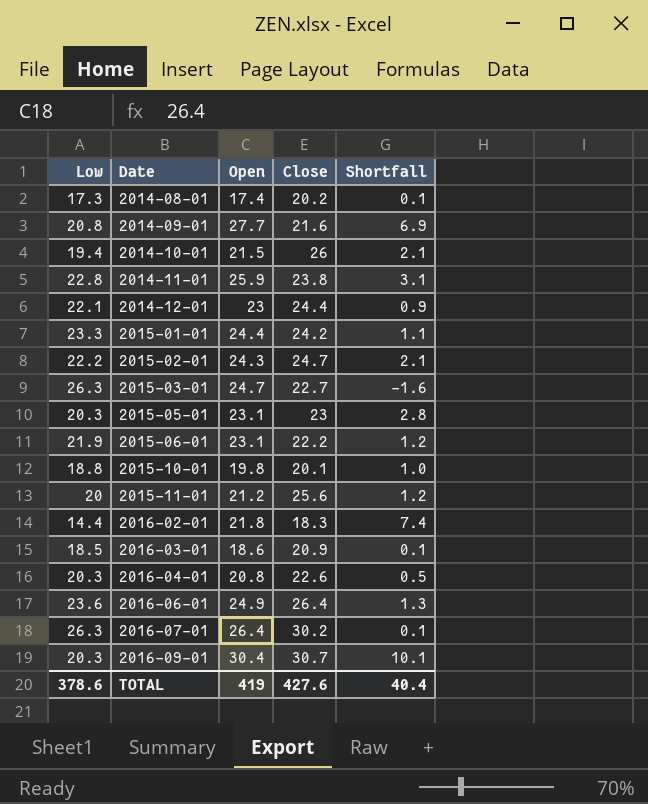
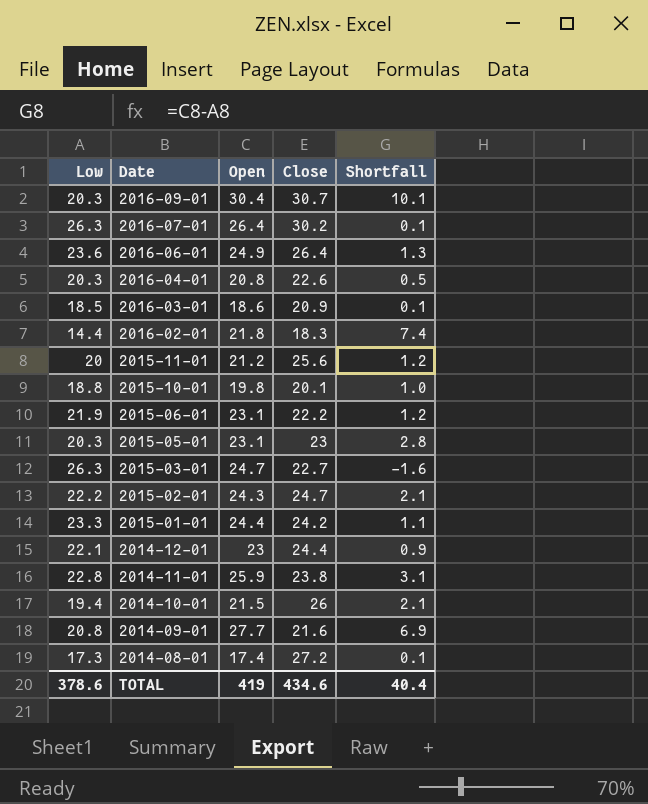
row order: Date ascending -> Date descending
2014-08-01 | Close: 20.2 -> 27.2
TOTAL | Close: 427.6 -> 434.6

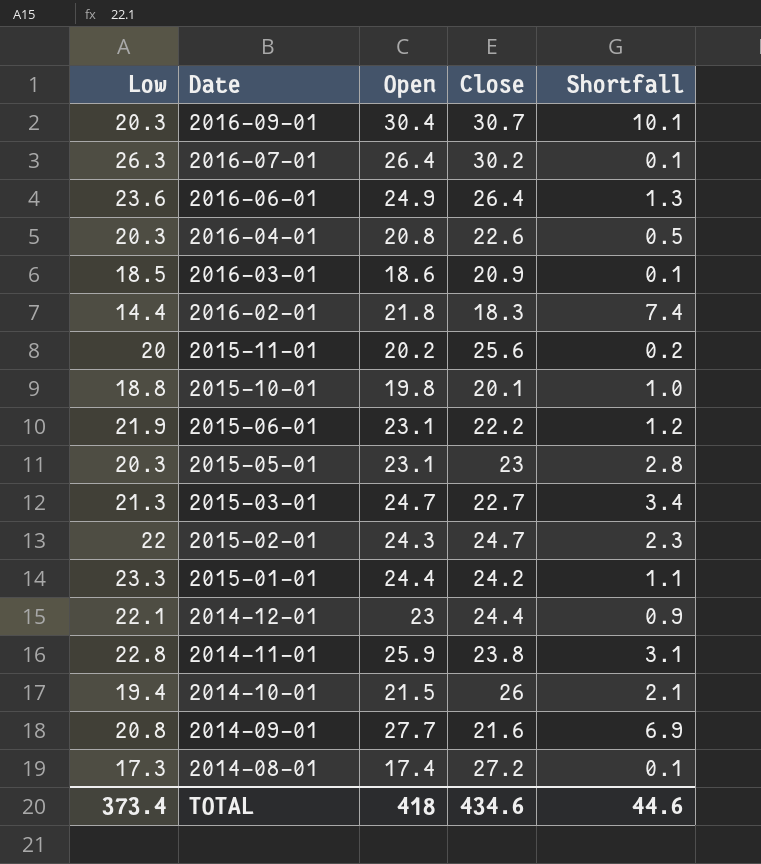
2015-11-01 | Open: 21.2 -> 20.2
2015-11-01 | Shortfall: 1.2 -> 0.2
2015-03-01 | Low: 26.3 -> 21.3
2015-03-01 | Shortfall: -1.6 -> 3.4
2015-02-01 | Low: 22.2 -> 22
2015-02-01 | Shortfall: 2.1 -> 2.3
TOTAL | Low: 378.6 -> 373.4
TOTAL | Open: 419 -> 418
TOTAL | Shortfall: 40.4 -> 44.6

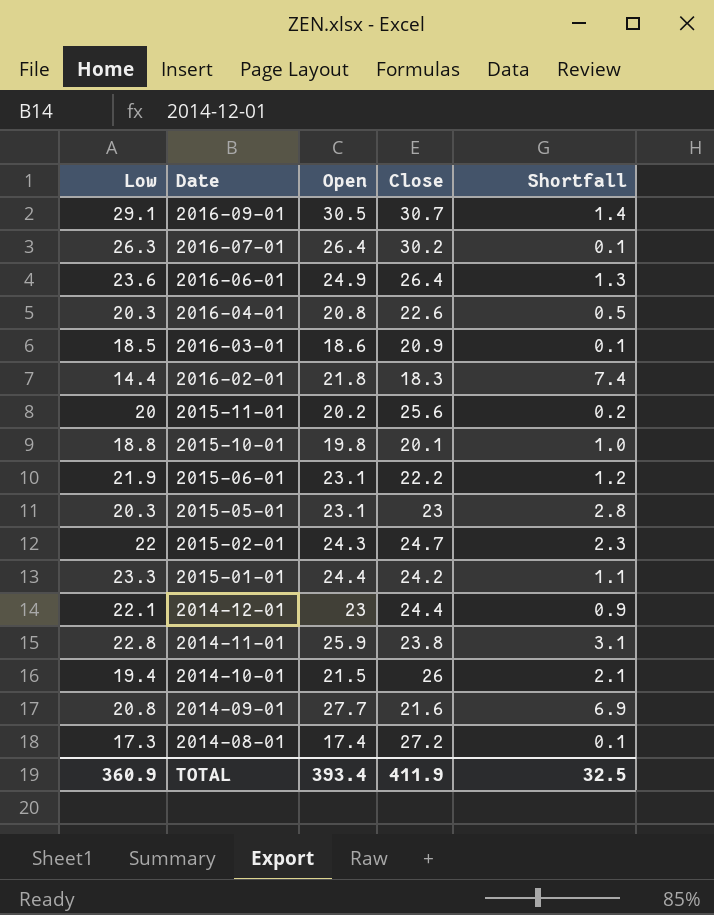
row 2015-03-01: 21.3 | 24.7 | 22.7 | 3.4 -> none
2016-09-01 | Low: 20.3 -> 29.1
2016-09-01 | Open: 30.4 -> 30.5
2016-09-01 | Shortfall: 10.1 -> 1.4
TOTAL | Low: 373.4 -> 360.9
TOTAL | Open: 418 -> 393.4
TOTAL | Close: 434.6 -> 411.9
TOTAL | Shortfall: 44.6 -> 32.5

